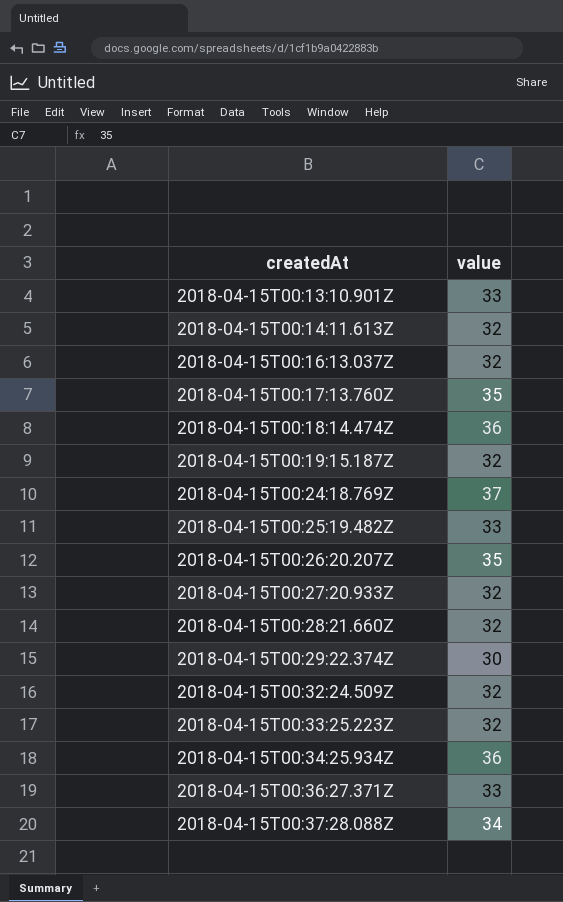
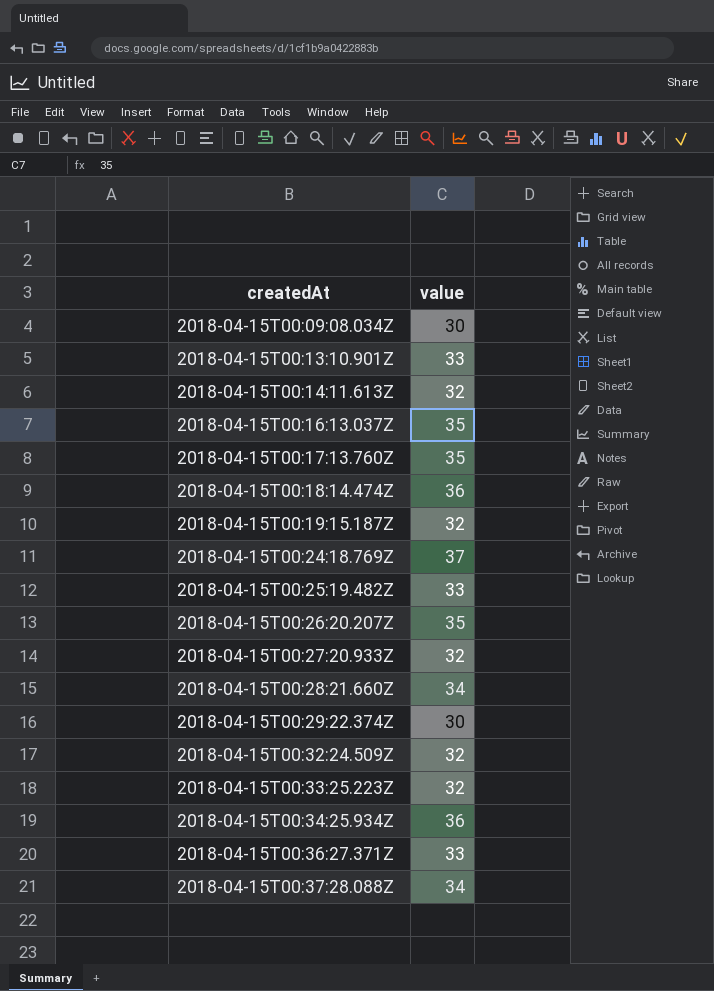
row 2018-04-15T00:09:08.034Z: none -> 30
2018-04-15T00:16:13.037Z | value: 32 -> 35
2018-04-15T00:28:21.660Z | value: 32 -> 34

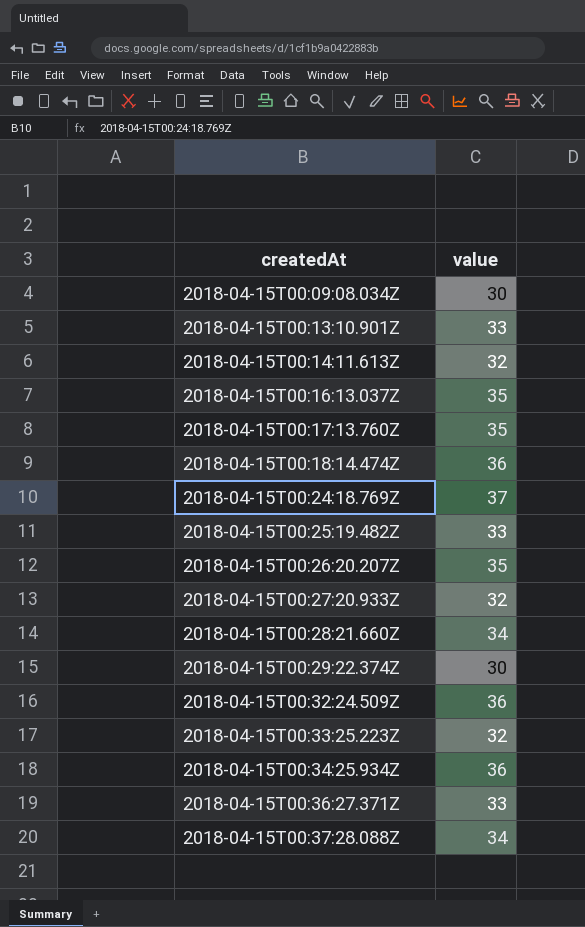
row 2018-04-15T00:19:15.187Z: 32 -> none
2018-04-15T00:32:24.509Z | value: 32 -> 36

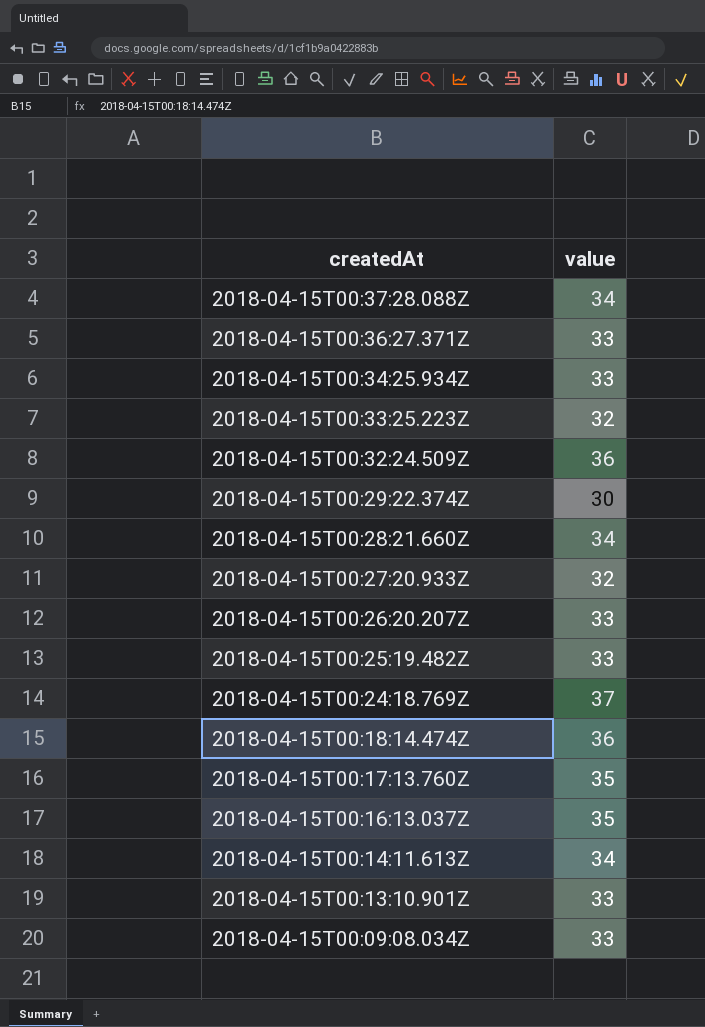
row order: createdAt ascending -> createdAt descending
2018-04-15T00:34:25.934Z | value: 36 -> 33
2018-04-15T00:26:20.207Z | value: 35 -> 33
2018-04-15T00:14:11.613Z | value: 32 -> 34
2018-04-15T00:09:08.034Z | value: 30 -> 33

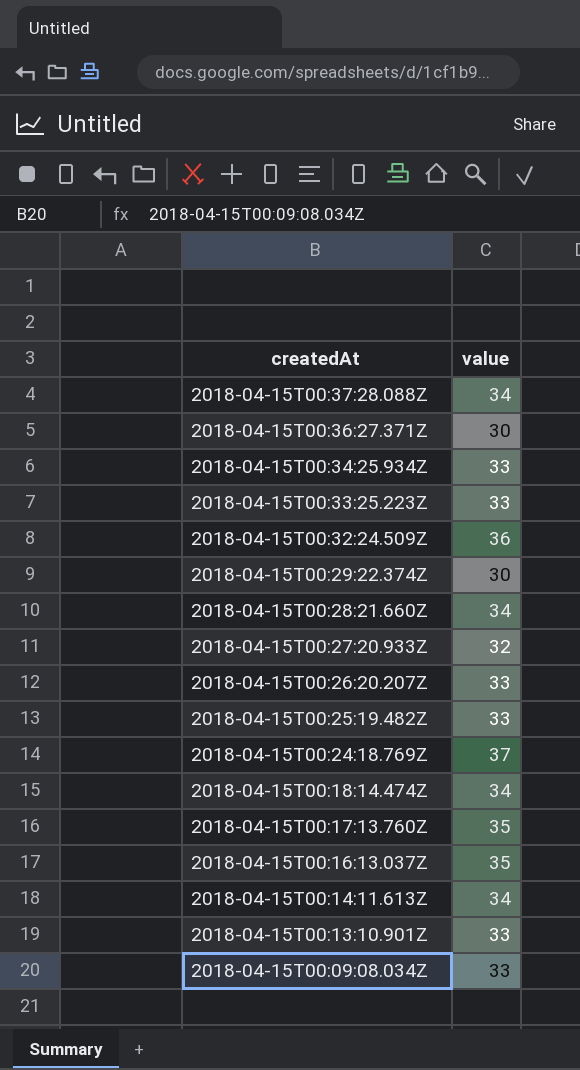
2018-04-15T00:36:27.371Z | value: 33 -> 30
2018-04-15T00:33:25.223Z | value: 32 -> 33
2018-04-15T00:18:14.474Z | value: 36 -> 34

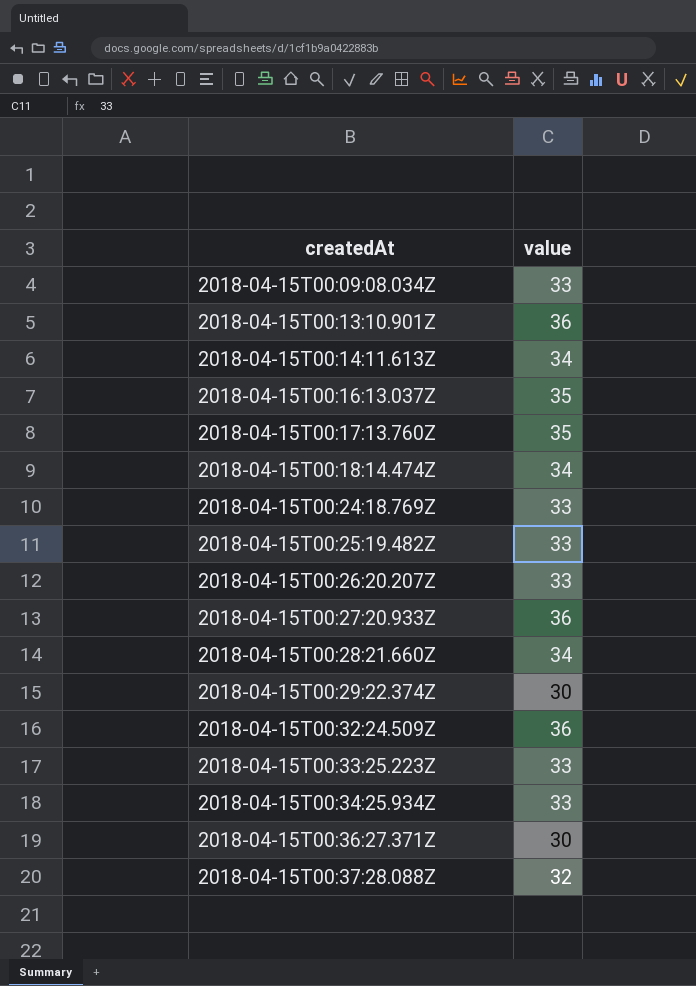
row order: createdAt descending -> createdAt ascending
2018-04-15T00:13:10.901Z | value: 33 -> 36
2018-04-15T00:24:18.769Z | value: 37 -> 33
2018-04-15T00:27:20.933Z | value: 32 -> 36
2018-04-15T00:37:28.088Z | value: 34 -> 32

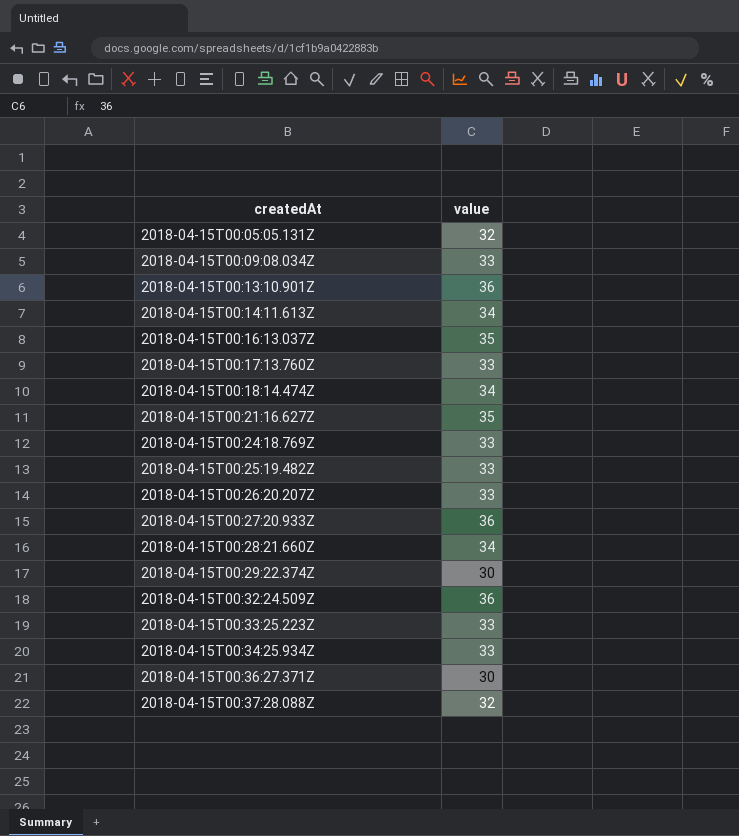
row 2018-04-15T00:05:05.131Z: none -> 32
2018-04-15T00:17:13.760Z | value: 35 -> 33
row 2018-04-15T00:21:16.627Z: none -> 35

